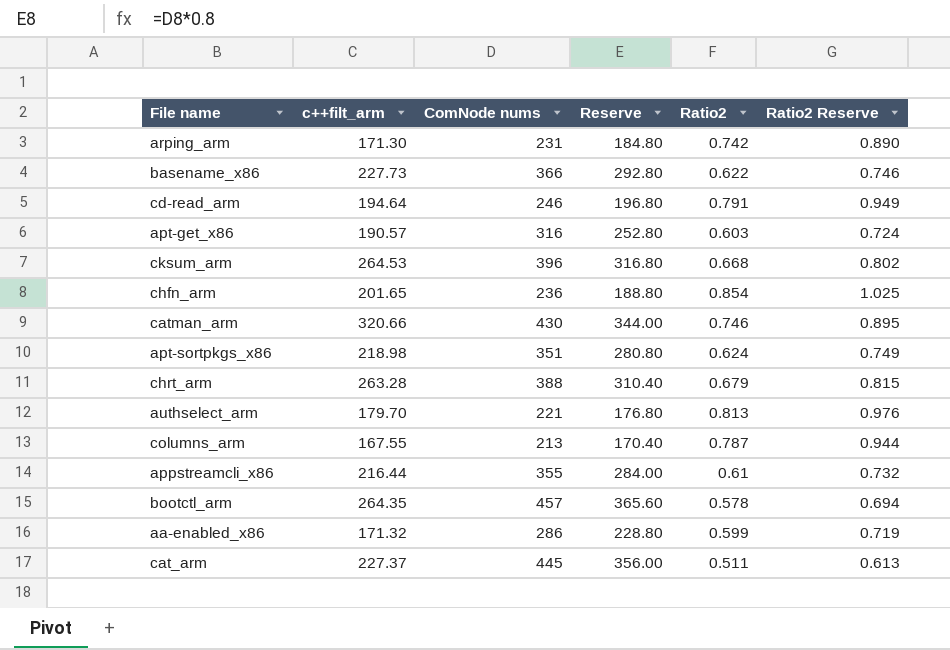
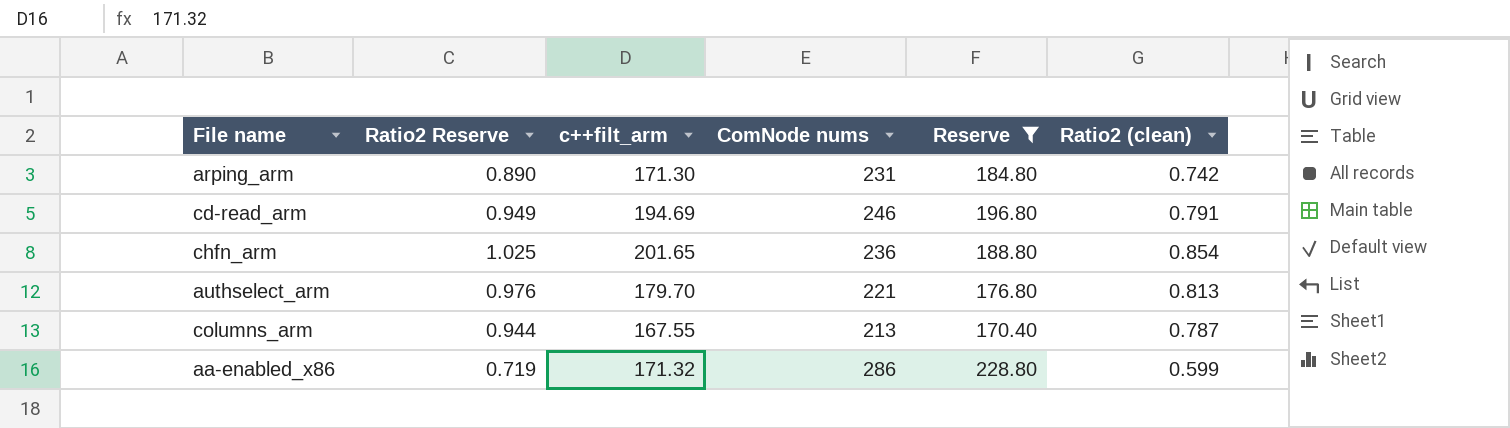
filter: none -> Reserve <= 228.80
column Ratio2 Reserve | position: 6 -> 2
column name: Ratio2 -> Ratio2 (clean)
cd-read_arm | c++filt_arm: 194.64 -> 194.69

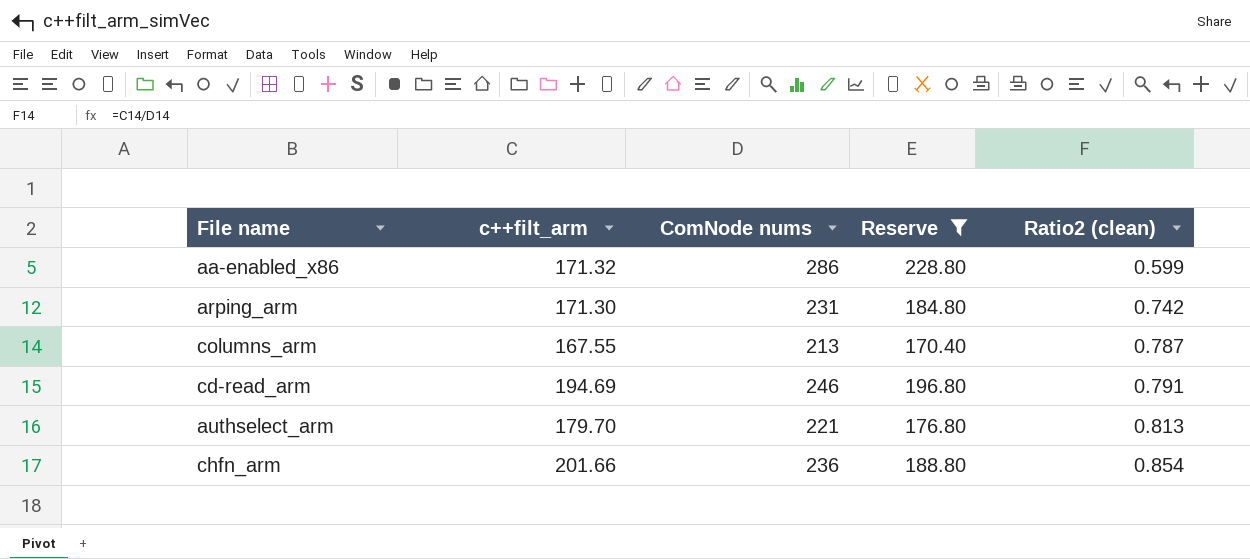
row order: none -> Ratio2 (clean) ascending
column Ratio2 Reserve | formula: [Ratio2 (clean)] * 1.2 -> none
chfn_arm | c++filt_arm: 201.65 -> 201.66

